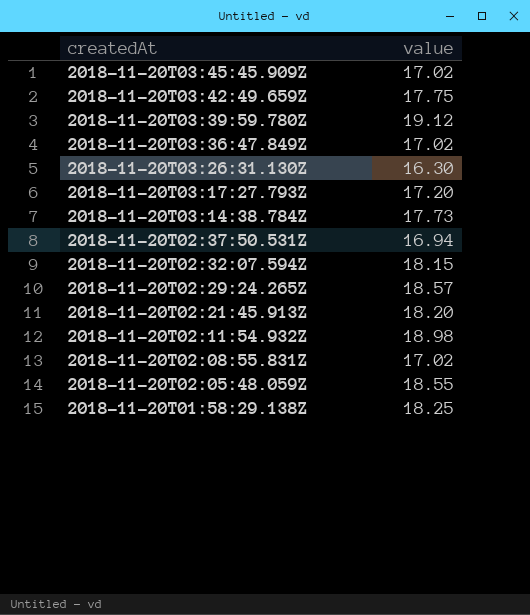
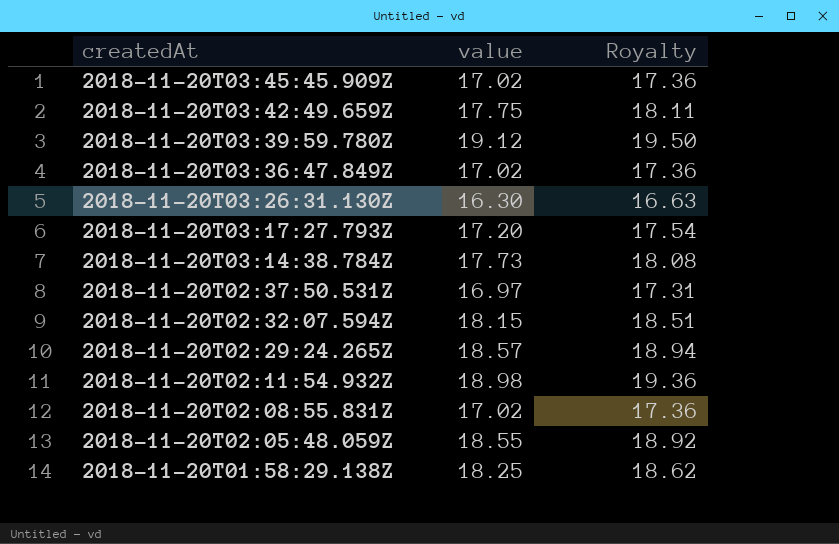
column Royalty | formula: none -> [value] * 1.02
row 2018-11-20T02:21:45.913Z: 18.20 -> none
2018-11-20T02:37:50.531Z | value: 16.94 -> 16.97

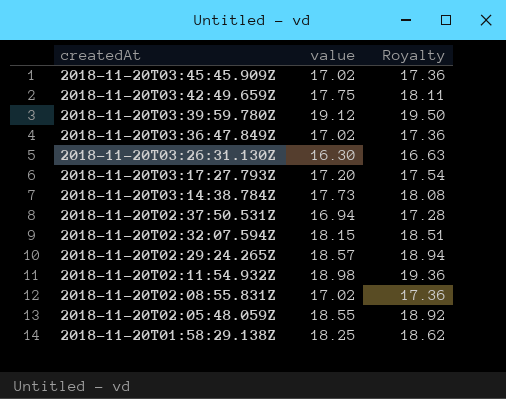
2018-11-20T02:37:50.531Z | value: 16.97 -> 16.94
2018-11-20T02:37:50.531Z | Royalty: 17.31 -> 17.28

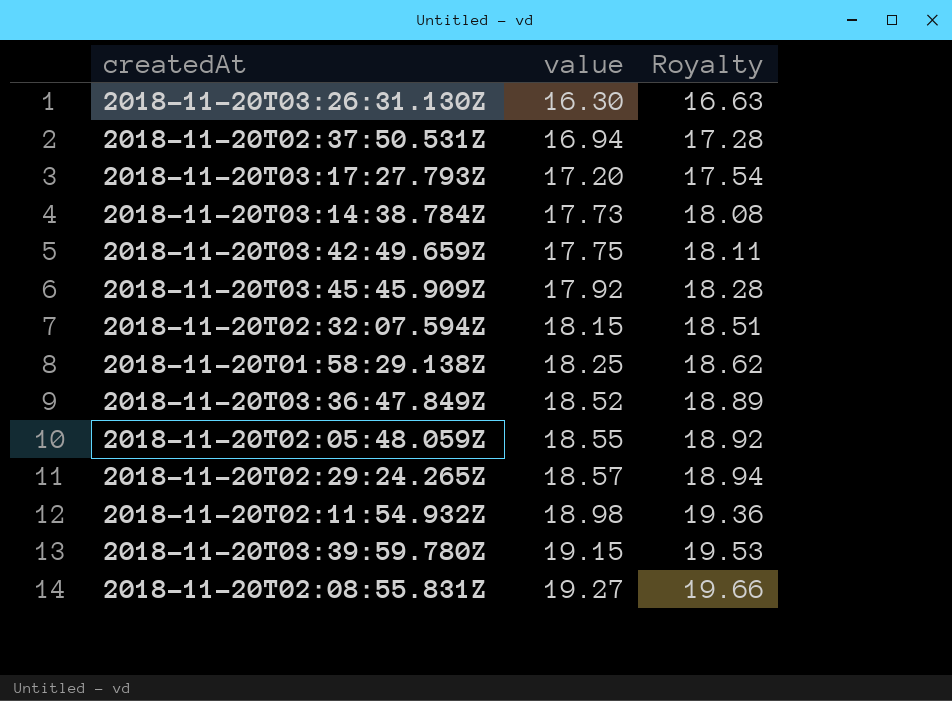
row order: createdAt descending -> value ascending
2018-11-20T03:45:45.909Z | value: 17.02 -> 17.92
2018-11-20T03:45:45.909Z | Royalty: 17.36 -> 18.28
2018-11-20T03:36:47.849Z | value: 17.02 -> 18.52
2018-11-20T03:36:47.849Z | Royalty: 17.36 -> 18.89
2018-11-20T03:39:59.780Z | value: 19.12 -> 19.15
2018-11-20T03:39:59.780Z | Royalty: 19.50 -> 19.53
2018-11-20T02:08:55.831Z | value: 17.02 -> 19.27
2018-11-20T02:08:55.831Z | Royalty: 17.36 -> 19.66

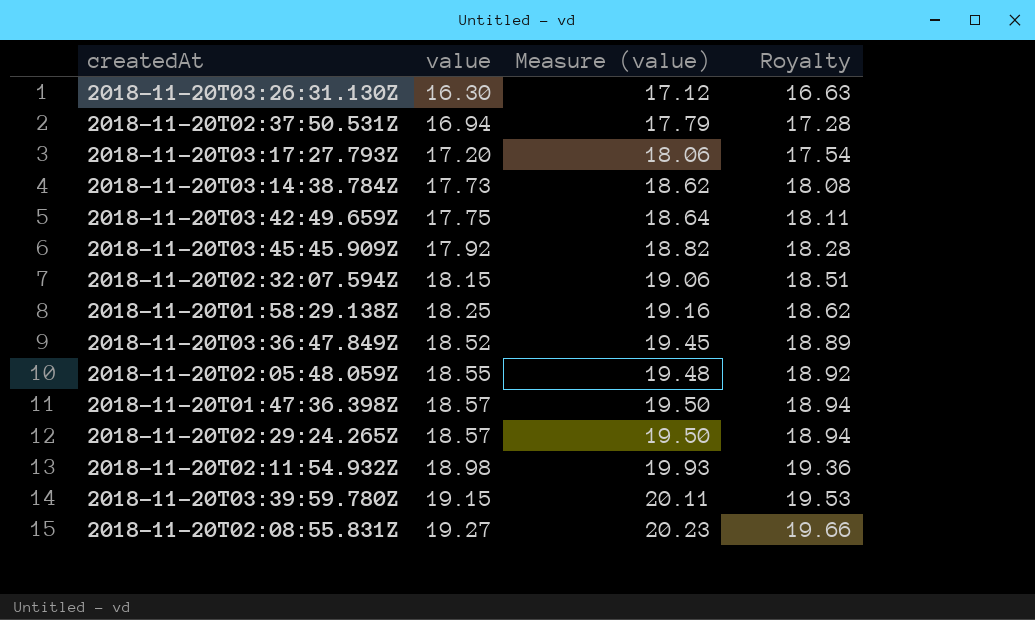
column Measure (value) | formula: none -> [value] * 1.05
row 2018-11-20T01:47:36.398Z: none -> 18.57 | 19.50 | 18.94

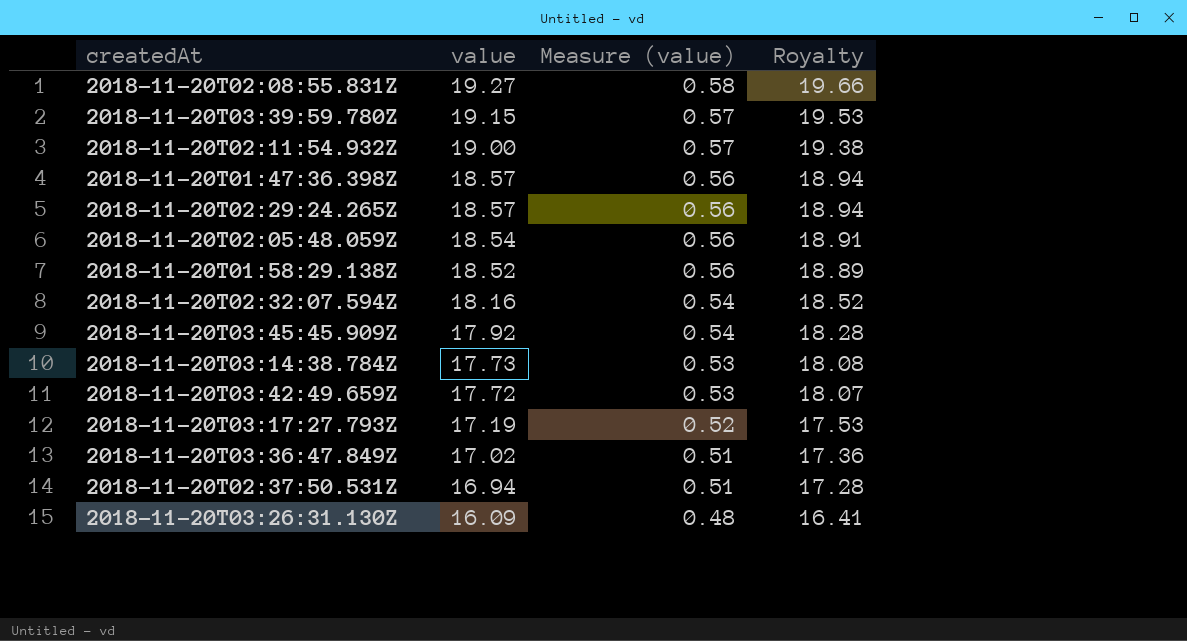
row order: value ascending -> value descending
column Measure (value) | formula: [value] * 1.05 -> [value] * 0.03
2018-11-20T02:11:54.932Z | value: 18.98 -> 19.00
2018-11-20T02:11:54.932Z | Royalty: 19.36 -> 19.38
2018-11-20T02:05:48.059Z | value: 18.55 -> 18.54
2018-11-20T02:05:48.059Z | Royalty: 18.92 -> 18.91
2018-11-20T01:58:29.138Z | value: 18.25 -> 18.52
2018-11-20T01:58:29.138Z | Royalty: 18.62 -> 18.89
2018-11-20T02:32:07.594Z | value: 18.15 -> 18.16
2018-11-20T02:32:07.594Z | Royalty: 18.51 -> 18.52
2018-11-20T03:42:49.659Z | value: 17.75 -> 17.72
2018-11-20T03:42:49.659Z | Royalty: 18.11 -> 18.07
2018-11-20T03:17:27.793Z | value: 17.20 -> 17.19
2018-11-20T03:17:27.793Z | Royalty: 17.54 -> 17.53
2018-11-20T03:36:47.849Z | value: 18.52 -> 17.02
2018-11-20T03:36:47.849Z | Royalty: 18.89 -> 17.36
2018-11-20T03:26:31.130Z | value: 16.30 -> 16.09
2018-11-20T03:26:31.130Z | Royalty: 16.63 -> 16.41

